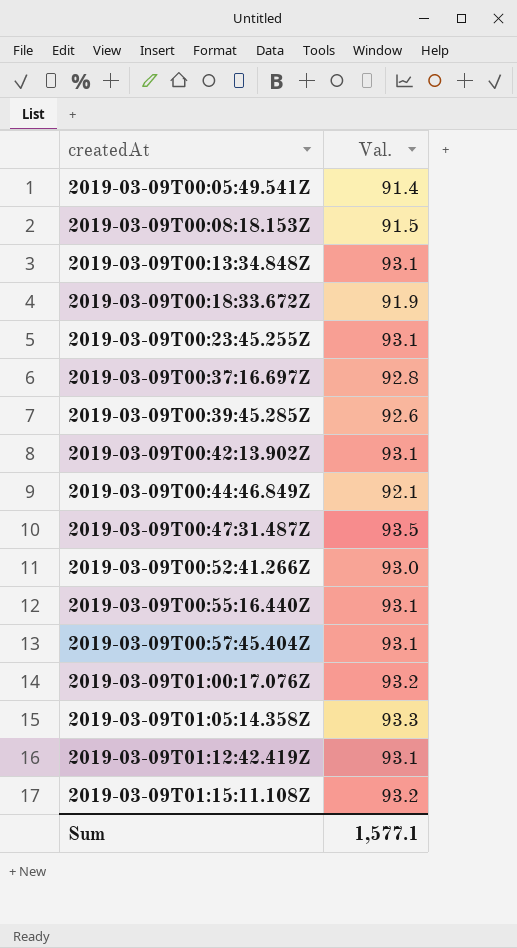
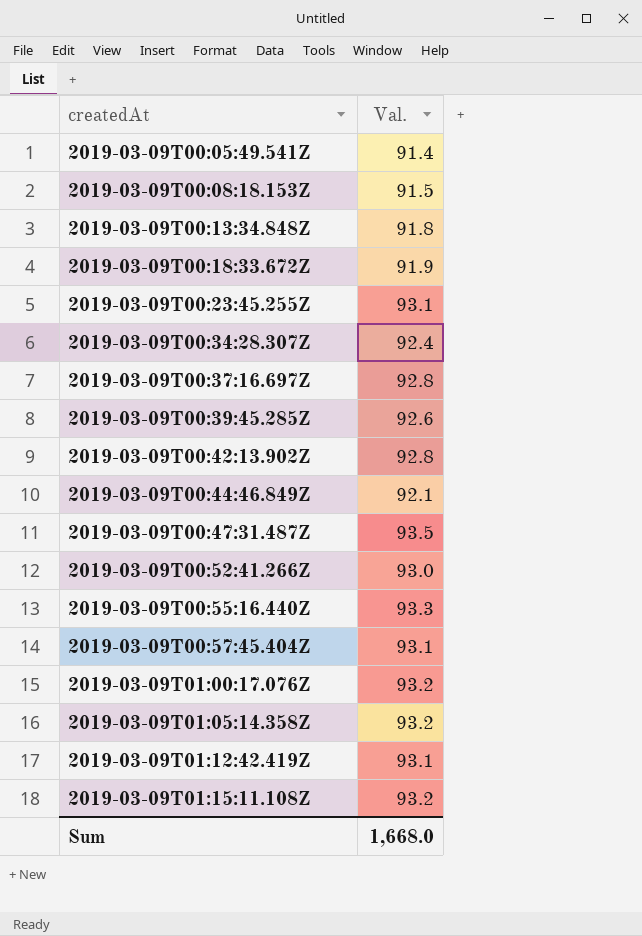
2019-03-09T00:13:34.848Z | Val.: 93.1 -> 91.8
row 2019-03-09T00:34:28.307Z: none -> 92.4
2019-03-09T00:42:13.902Z | Val.: 93.1 -> 92.8
2019-03-09T00:55:16.440Z | Val.: 93.1 -> 93.3
2019-03-09T01:05:14.358Z | Val.: 93.3 -> 93.2
Sum | Val.: 1,577.1 -> 1,668.0

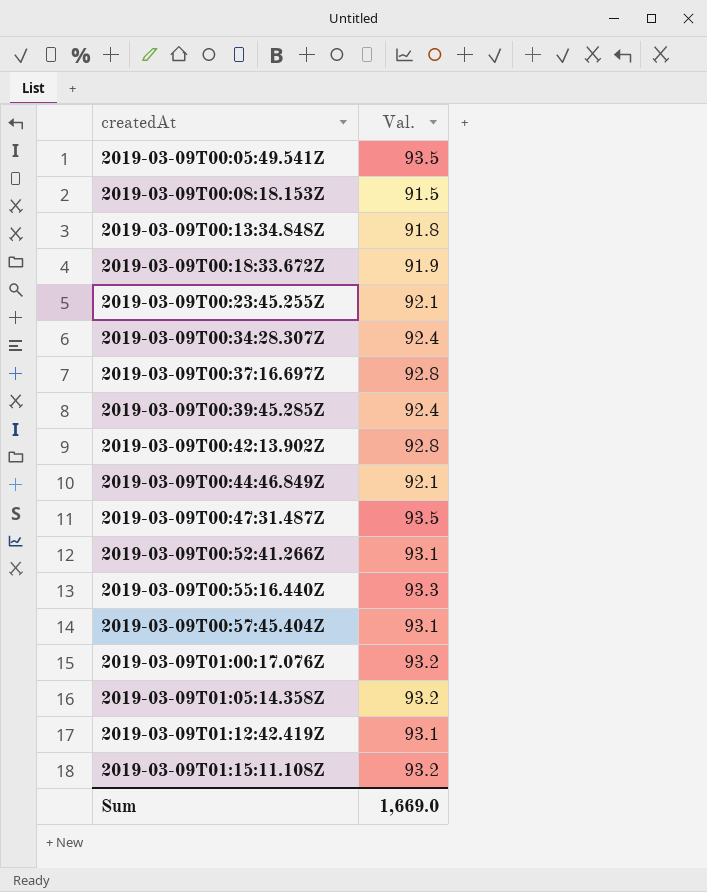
2019-03-09T00:05:49.541Z | Val.: 91.4 -> 93.5
2019-03-09T00:23:45.255Z | Val.: 93.1 -> 92.1
2019-03-09T00:39:45.285Z | Val.: 92.6 -> 92.4
2019-03-09T00:52:41.266Z | Val.: 93.0 -> 93.1
Sum | Val.: 1,668.0 -> 1,669.0

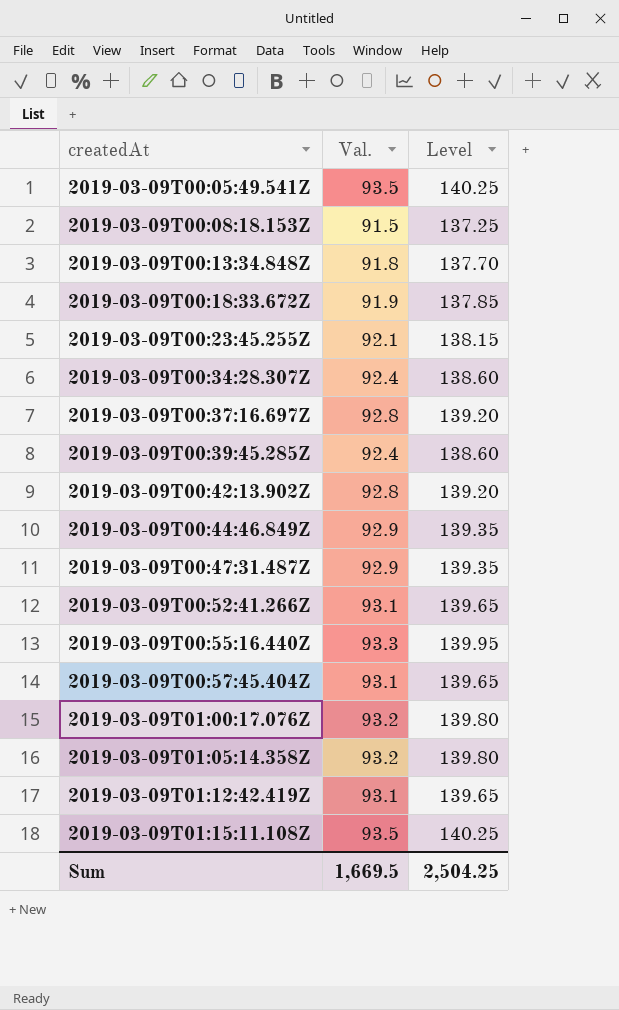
column Level | formula: none -> [Val.] * 1.5
2019-03-09T00:44:46.849Z | Val.: 92.1 -> 92.9
2019-03-09T00:47:31.487Z | Val.: 93.5 -> 92.9
2019-03-09T01:15:11.108Z | Val.: 93.2 -> 93.5
Sum | Val.: 1,669.0 -> 1,669.5

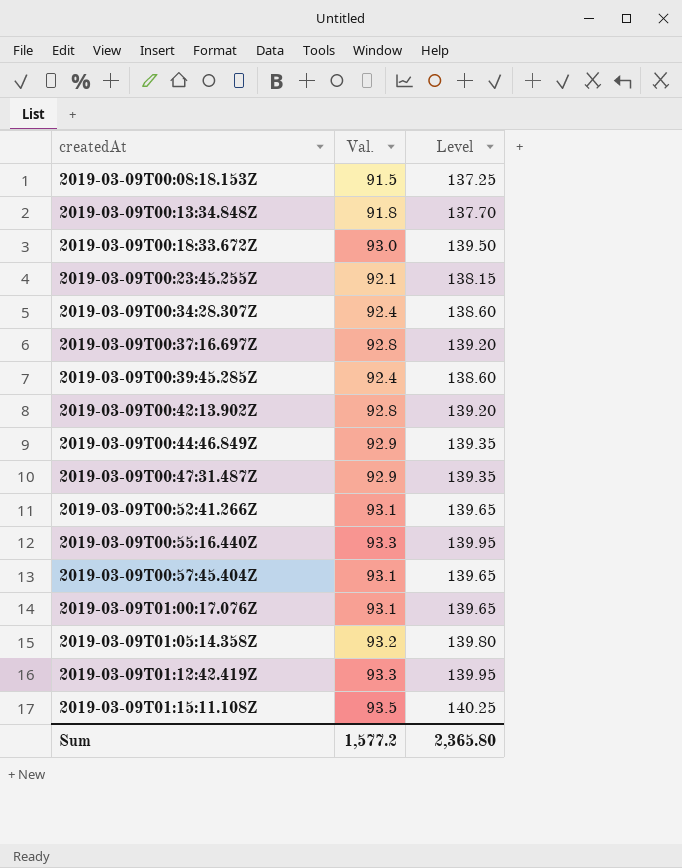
row 2019-03-09T00:05:49.541Z: 93.5 | 140.25 -> none
2019-03-09T00:18:33.672Z | Val.: 91.9 -> 93.0
2019-03-09T00:18:33.672Z | Level: 137.85 -> 139.50
2019-03-09T01:00:17.076Z | Val.: 93.2 -> 93.1
2019-03-09T01:00:17.076Z | Level: 139.80 -> 139.65
2019-03-09T01:12:42.419Z | Val.: 93.1 -> 93.3
2019-03-09T01:12:42.419Z | Level: 139.65 -> 139.95
Sum | Val.: 1,669.5 -> 1,577.2
Sum | Level: 2,504.25 -> 2,365.80

